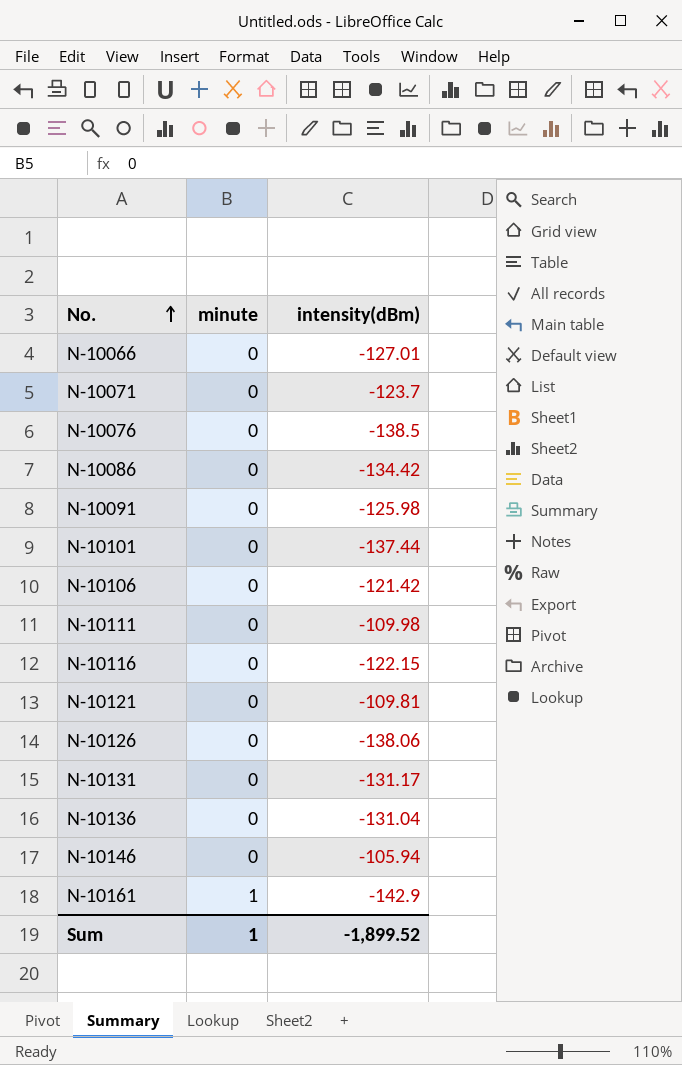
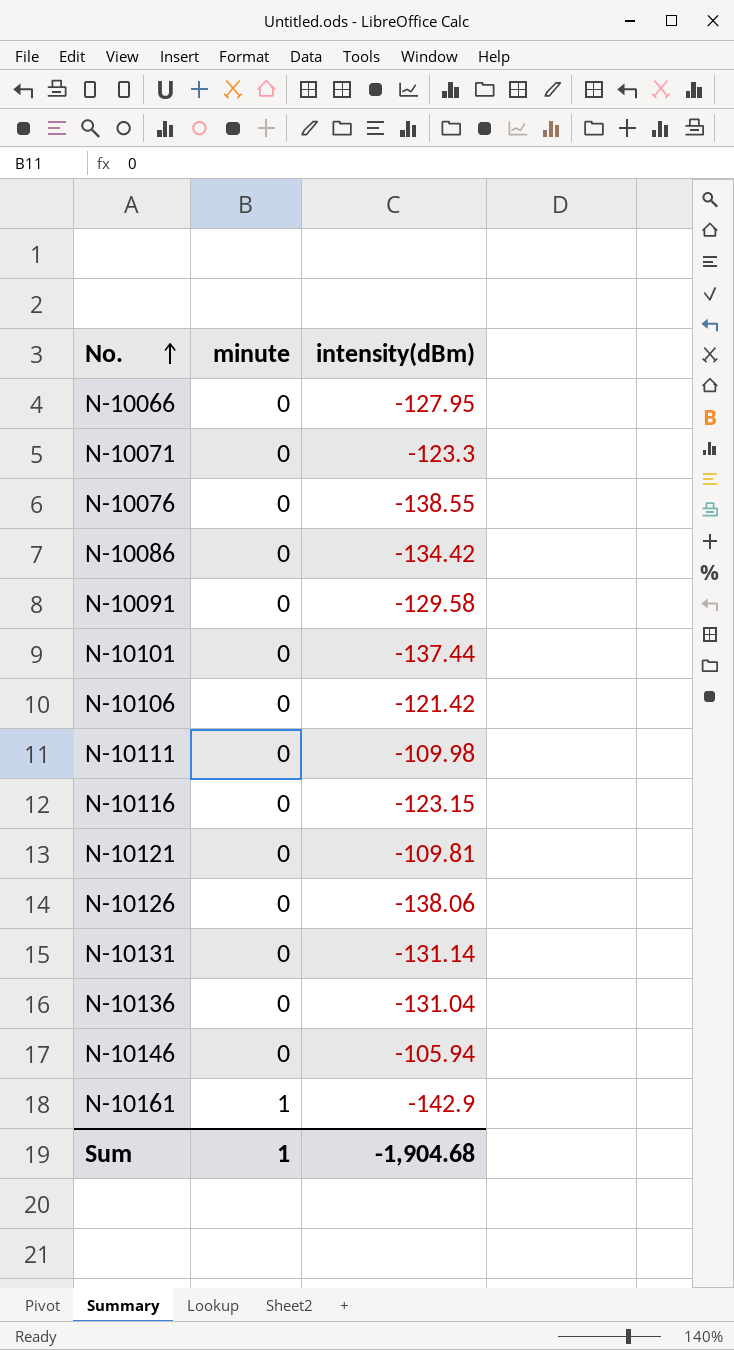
N-10066 | intensity(dBm): -127.01 -> -127.95
N-10071 | intensity(dBm): -123.7 -> -123.3
N-10076 | intensity(dBm): -138.5 -> -138.55
N-10091 | intensity(dBm): -125.98 -> -129.58
N-10116 | intensity(dBm): -122.15 -> -123.15
N-10131 | intensity(dBm): -131.17 -> -131.14
Sum | intensity(dBm): -1,899.52 -> -1,904.68

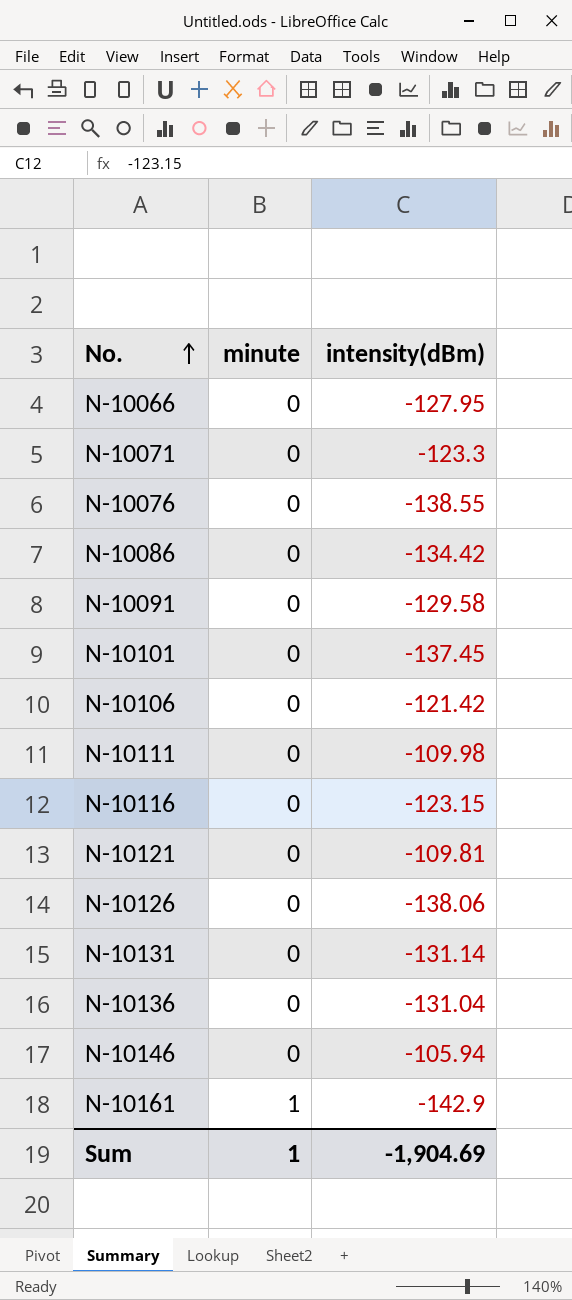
N-10101 | intensity(dBm): -137.44 -> -137.45
Sum | intensity(dBm): -1,904.68 -> -1,904.69

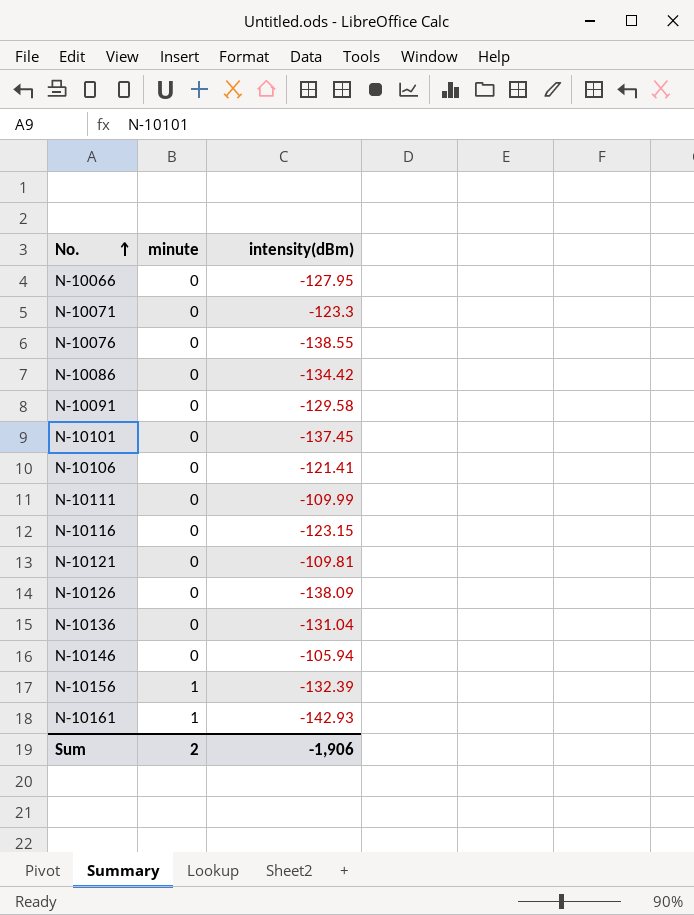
row N-10131: 0 | -131.14 -> none
N-10106 | intensity(dBm): -121.42 -> -121.41
N-10111 | intensity(dBm): -109.98 -> -109.99
N-10126 | intensity(dBm): -138.06 -> -138.09
row N-10156: none -> 1 | -132.39
N-10161 | intensity(dBm): -142.9 -> -142.93
Sum | minute: 1 -> 2
Sum | intensity(dBm): -1,904.69 -> -1,906

